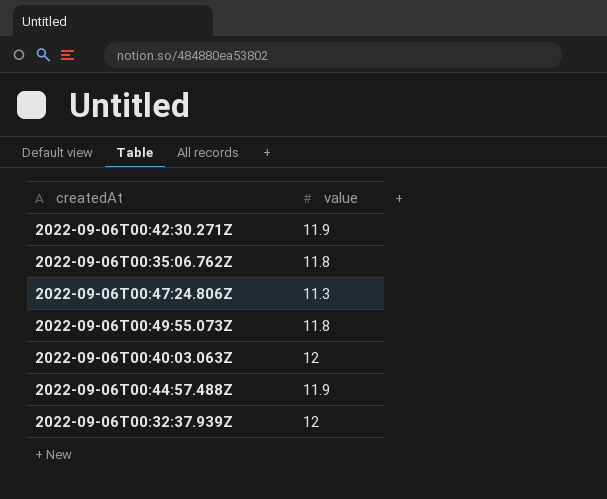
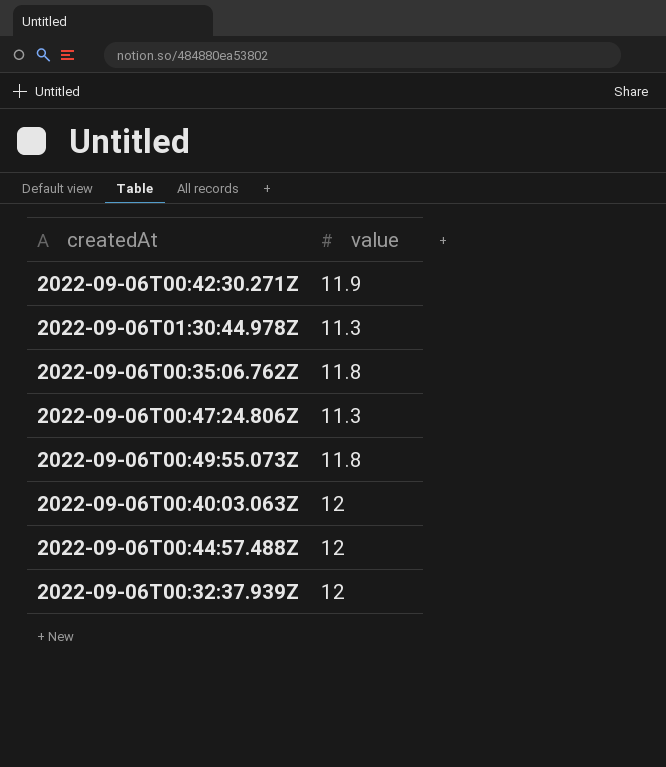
row 2022-09-06T01:30:44.978Z: none -> 11.3
2022-09-06T00:44:57.488Z | value: 11.9 -> 12

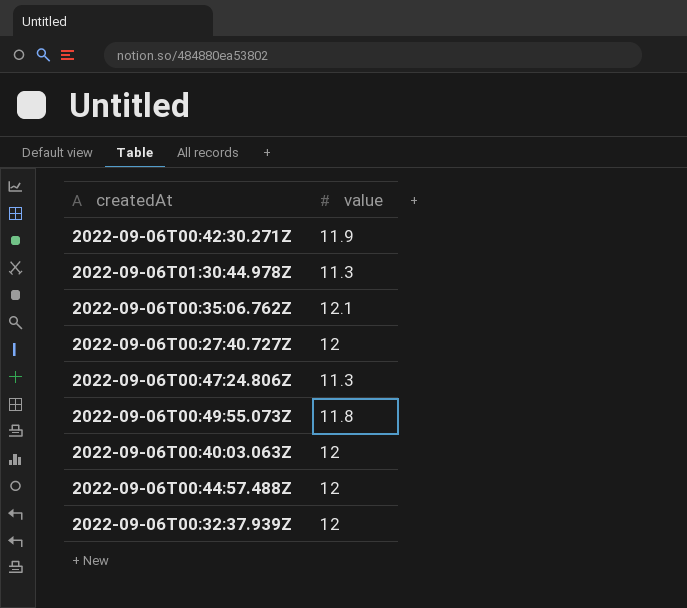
2022-09-06T00:35:06.762Z | value: 11.8 -> 12.1
row 2022-09-06T00:27:40.727Z: none -> 12

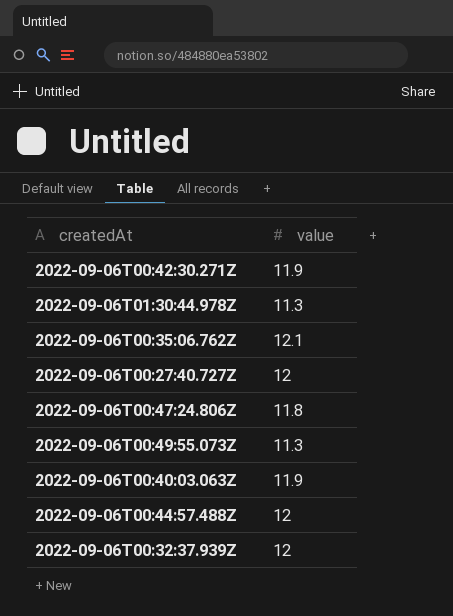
2022-09-06T00:47:24.806Z | value: 11.3 -> 11.8
2022-09-06T00:49:55.073Z | value: 11.8 -> 11.3
2022-09-06T00:40:03.063Z | value: 12 -> 11.9

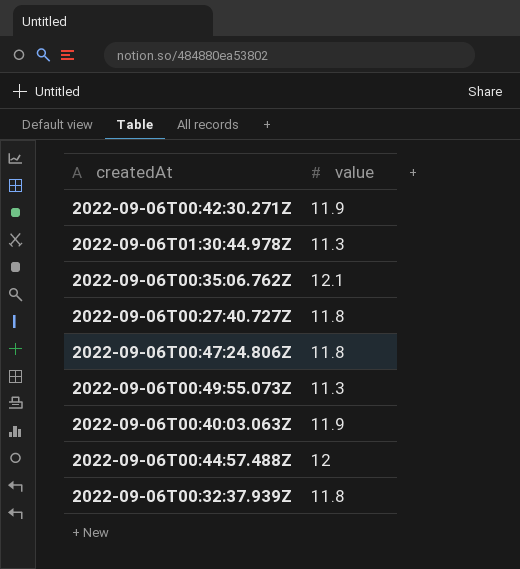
2022-09-06T00:27:40.727Z | value: 12 -> 11.8
2022-09-06T00:32:37.939Z | value: 12 -> 11.8

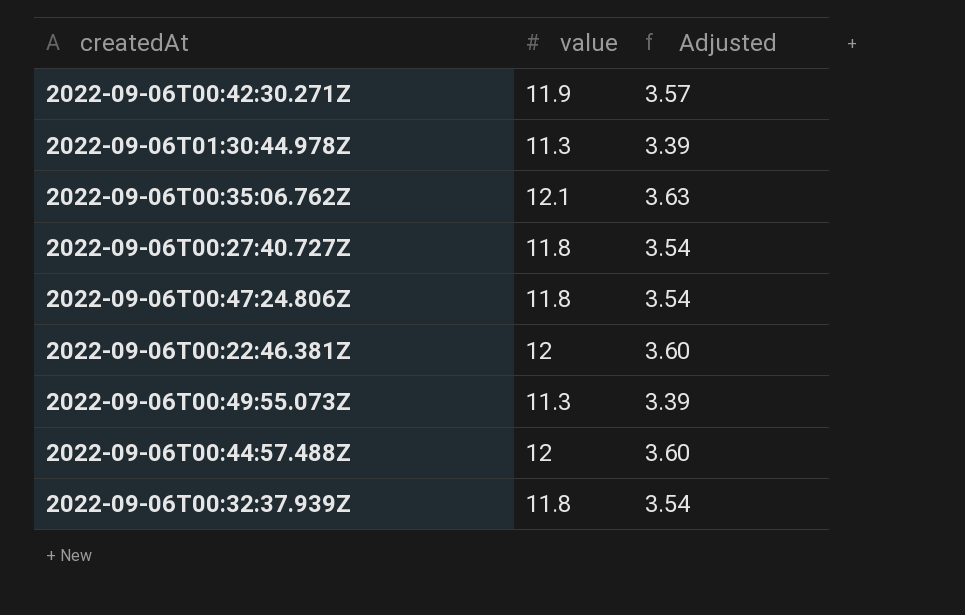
column Adjusted | formula: none -> [value] * 0.3
row 2022-09-06T00:40:03.063Z: 11.9 -> none
row 2022-09-06T00:22:46.381Z: none -> 12 | 3.60

